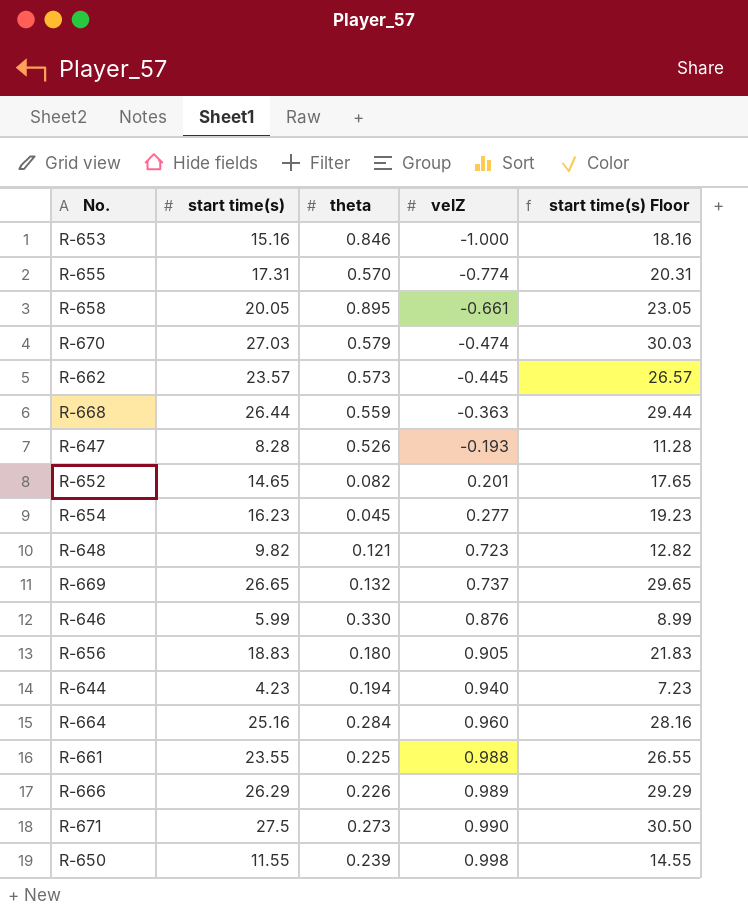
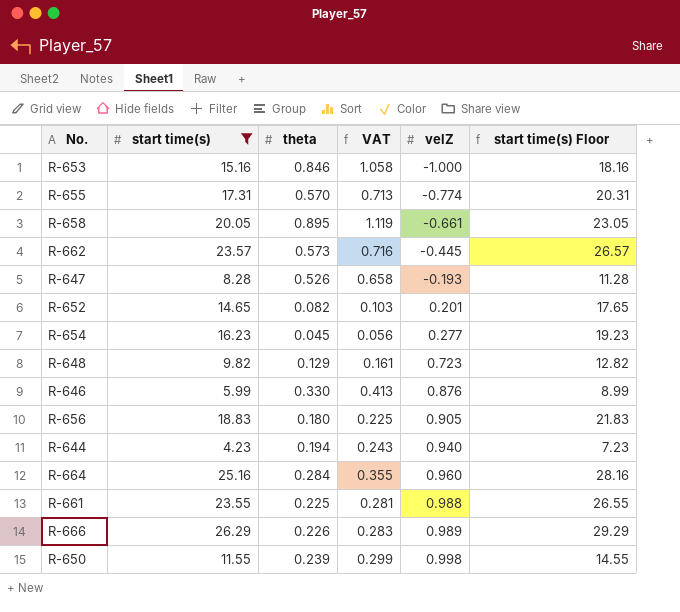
filter: none -> start time(s) <= 26.29
column VAT | formula: none -> [theta] * 1.25
R-648 | theta: 0.121 -> 0.129

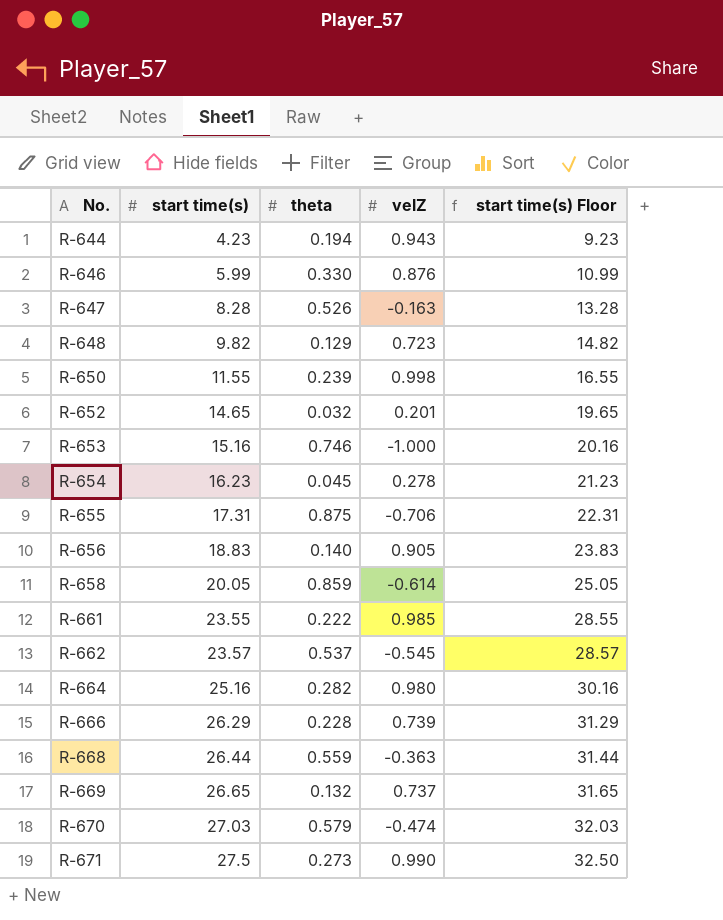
filter: start time(s) <= 26.29 -> none
row order: velZ ascending -> No. ascending
column VAT | formula: [theta] * 1.25 -> none
column start time(s) Floor | formula: [start time(s)] + 3 -> [start time(s)] + 5
R-644 | velZ: 0.940 -> 0.943
R-647 | velZ: -0.193 -> -0.163
R-652 | theta: 0.082 -> 0.032
R-653 | theta: 0.846 -> 0.746
R-654 | velZ: 0.277 -> 0.278
R-655 | theta: 0.570 -> 0.875
R-655 | velZ: -0.774 -> -0.706
R-656 | theta: 0.180 -> 0.140
R-658 | theta: 0.895 -> 0.859
R-658 | velZ: -0.661 -> -0.614
R-661 | theta: 0.225 -> 0.222
R-661 | velZ: 0.988 -> 0.985
R-662 | theta: 0.573 -> 0.537
R-662 | velZ: -0.445 -> -0.545
R-664 | theta: 0.284 -> 0.282
R-664 | velZ: 0.960 -> 0.980
R-666 | theta: 0.226 -> 0.228
R-666 | velZ: 0.989 -> 0.739

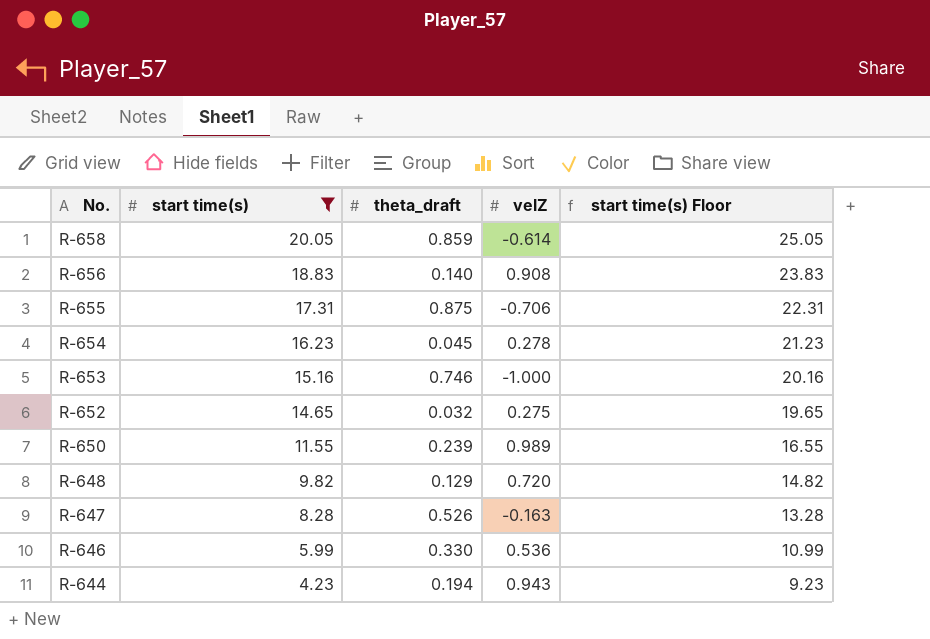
filter: none -> start time(s) <= 20.05
row order: No. ascending -> No. descending
column name: theta -> theta_draft
R-656 | velZ: 0.905 -> 0.908
R-652 | velZ: 0.201 -> 0.275
R-650 | velZ: 0.998 -> 0.989
R-648 | velZ: 0.723 -> 0.720
R-646 | velZ: 0.876 -> 0.536

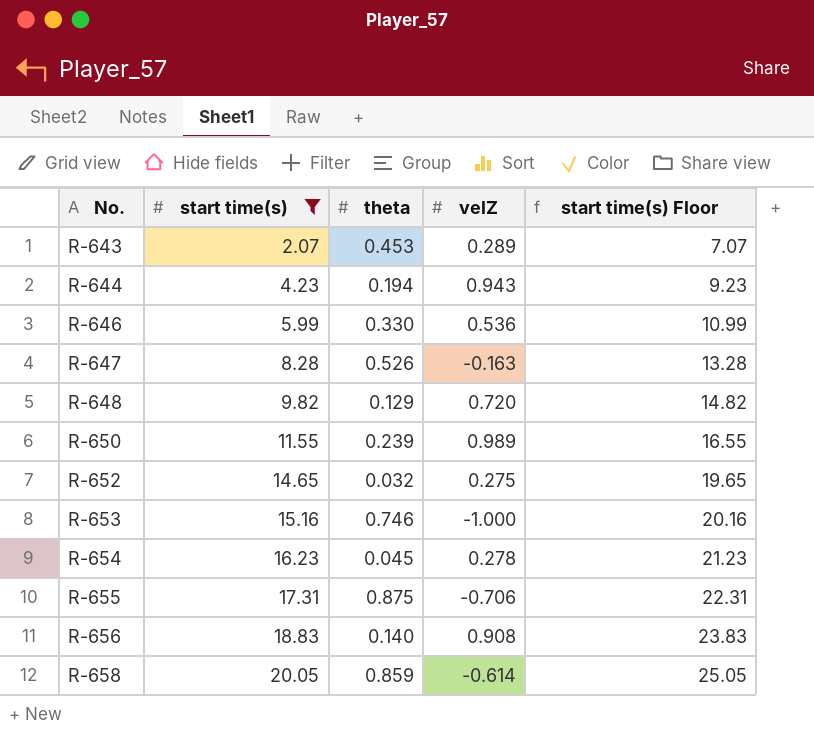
row order: No. descending -> No. ascending
column name: theta_draft -> theta
row R-643: none -> 2.07 | 0.453 | 0.289 | 7.07

